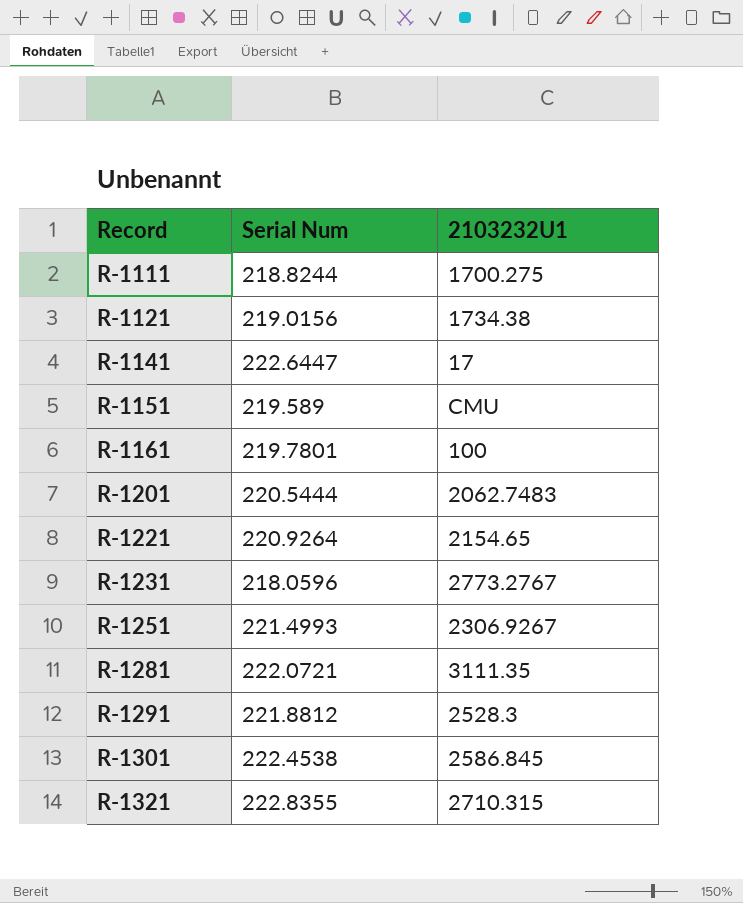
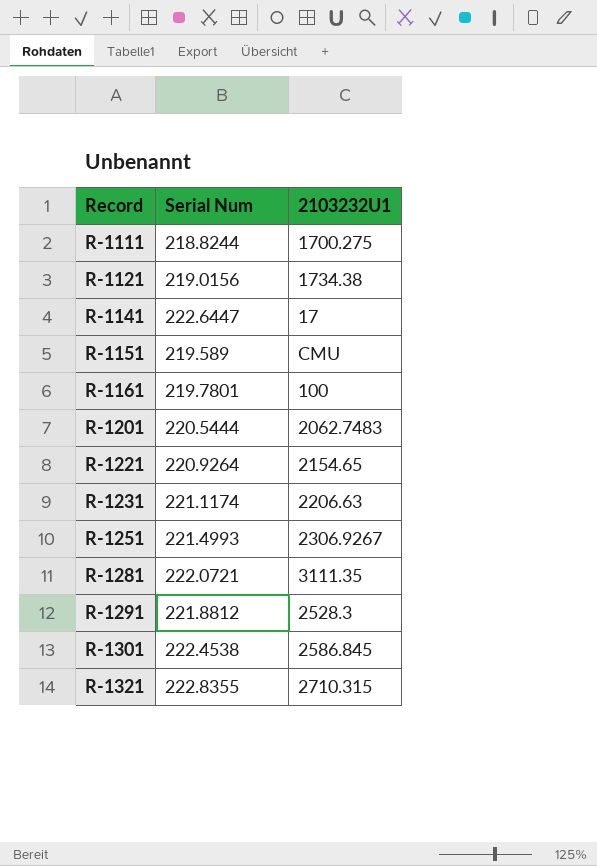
R-1231 | Serial Num: 218.0596 -> 221.1174
R-1231 | 2103232U1: 2773.2767 -> 2206.63

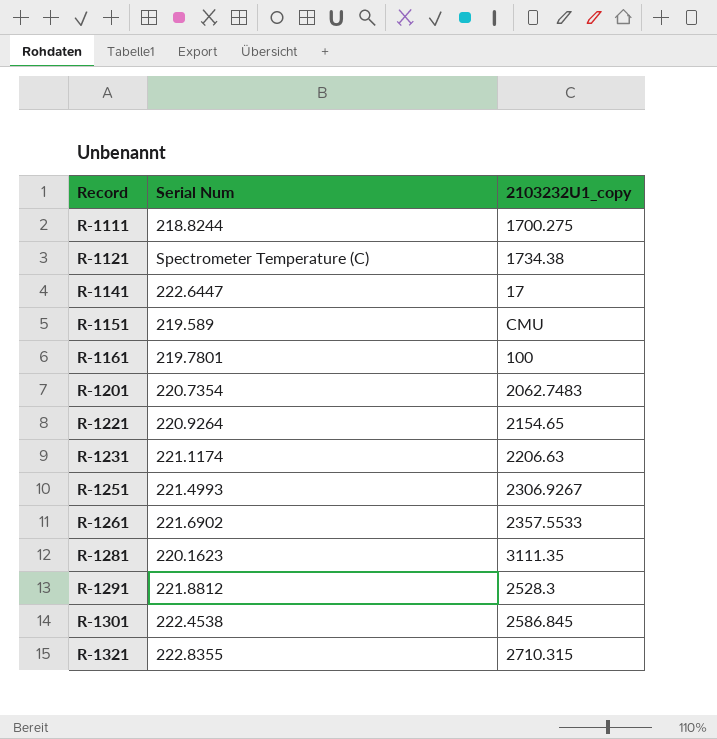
column name: 2103232U1 -> 2103232U1_copy
R-1121 | Serial Num: 219.0156 -> Spectrometer Temperature (C)
R-1201 | Serial Num: 220.5444 -> 220.7354
row R-1261: none -> 221.6902 | 2357.5533
R-1281 | Serial Num: 222.0721 -> 220.1623

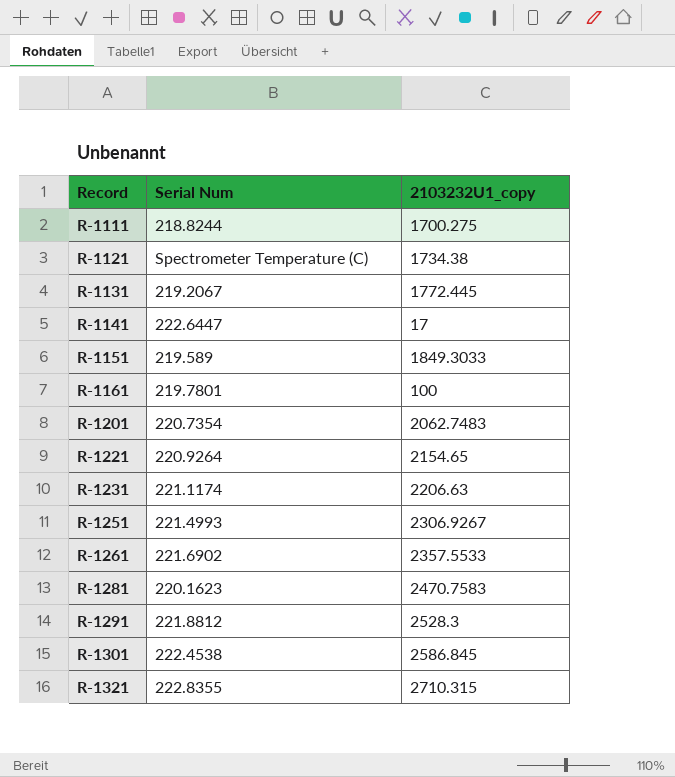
row R-1131: none -> 219.2067 | 1772.445
R-1151 | 2103232U1_copy: CMU -> 1849.3033
R-1281 | 2103232U1_copy: 3111.35 -> 2470.7583

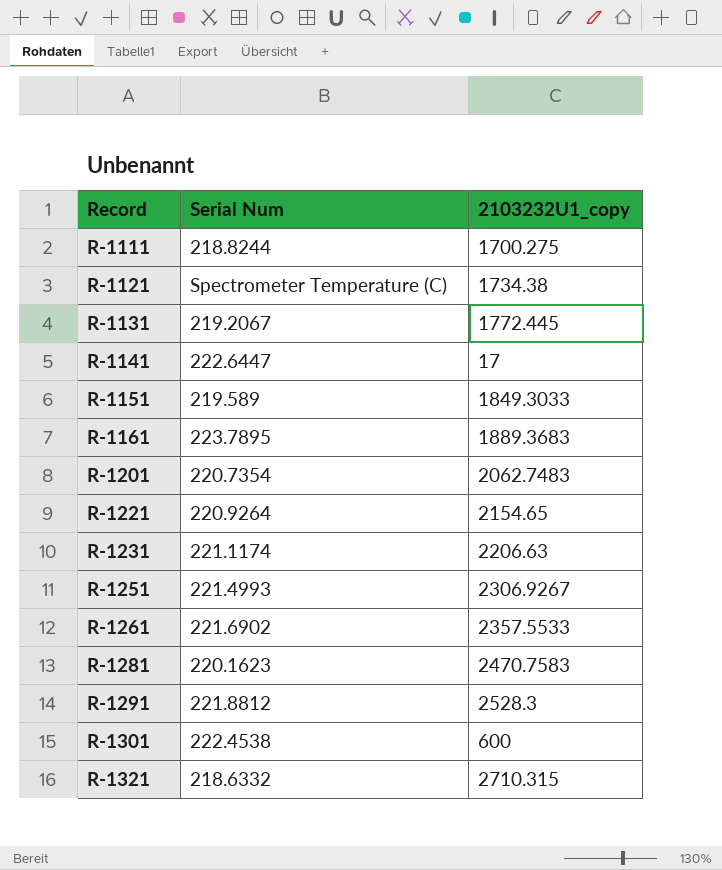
R-1161 | Serial Num: 219.7801 -> 223.7895
R-1161 | 2103232U1_copy: 100 -> 1889.3683
R-1301 | 2103232U1_copy: 2586.845 -> 600
R-1321 | Serial Num: 222.8355 -> 218.6332

